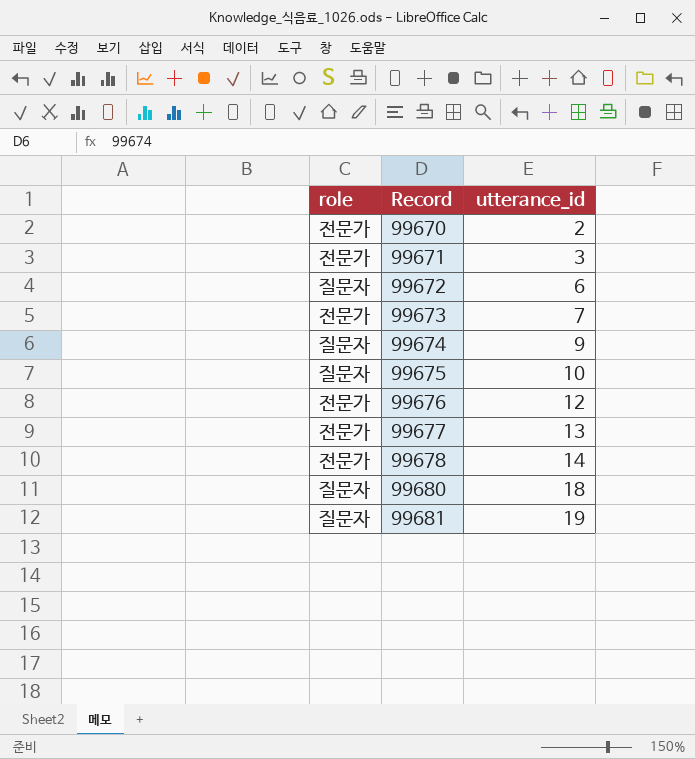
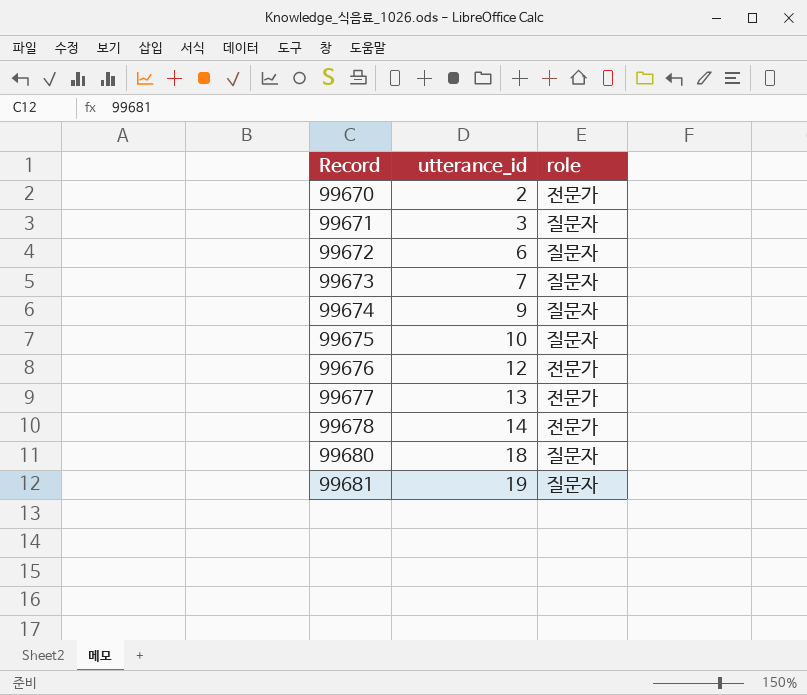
column role | position: 1 -> 3
99671 | role: 전문가 -> 질문자
99673 | role: 전문가 -> 질문자

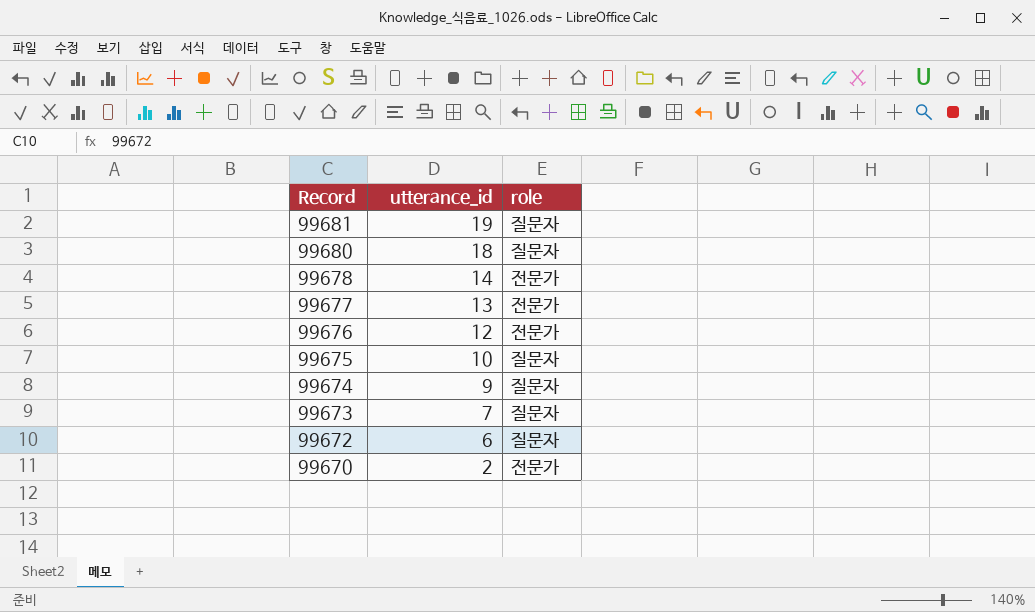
row order: Record ascending -> Record descending
row 99671: 3 | 질문자 -> none

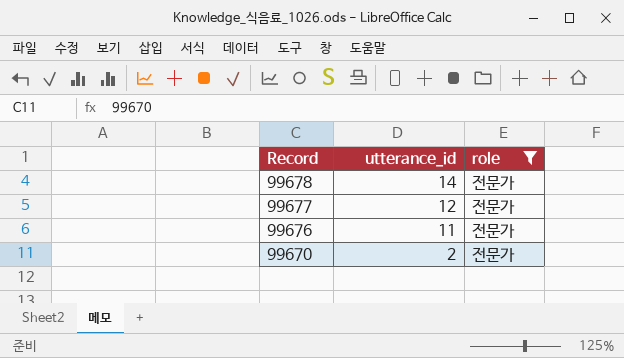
filter: none -> role = 전문가
99677 | utterance_id: 13 -> 12
99676 | utterance_id: 12 -> 11

